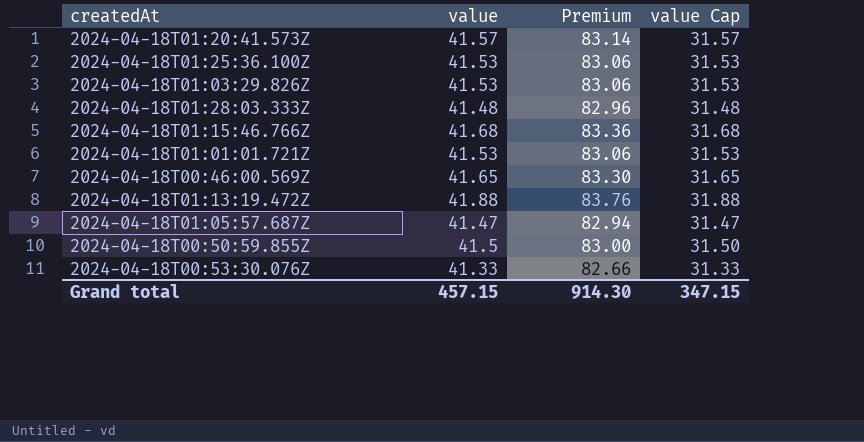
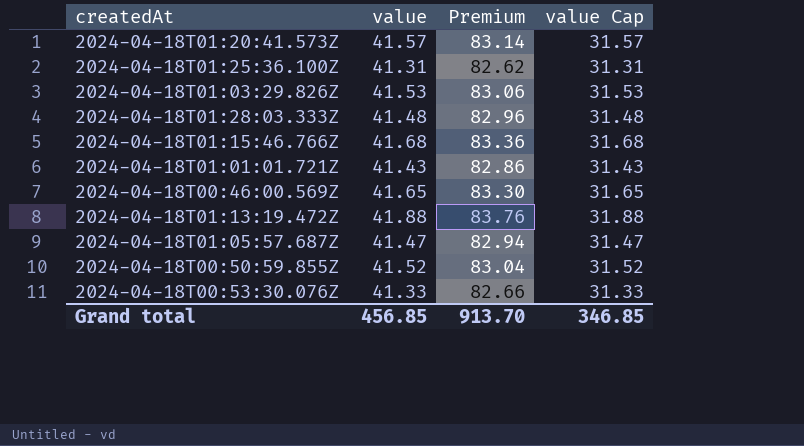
2024-04-18T01:25:36.100Z | value: 41.53 -> 41.31
2024-04-18T01:25:36.100Z | Premium: 83.06 -> 82.62
2024-04-18T01:25:36.100Z | value Cap: 31.53 -> 31.31
2024-04-18T01:01:01.721Z | value: 41.53 -> 41.43
2024-04-18T01:01:01.721Z | Premium: 83.06 -> 82.86
2024-04-18T01:01:01.721Z | value Cap: 31.53 -> 31.43
2024-04-18T00:50:59.855Z | value: 41.5 -> 41.52
2024-04-18T00:50:59.855Z | Premium: 83.00 -> 83.04
2024-04-18T00:50:59.855Z | value Cap: 31.50 -> 31.52
Grand total | value: 457.15 -> 456.85
Grand total | Premium: 914.30 -> 913.70
Grand total | value Cap: 347.15 -> 346.85

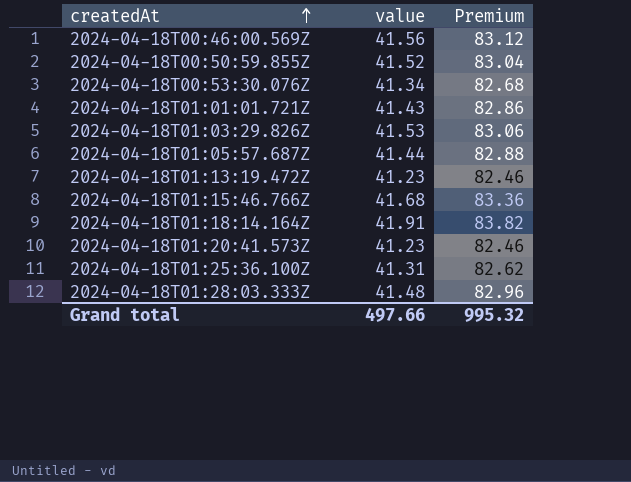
row order: none -> createdAt ascending
column value Cap | formula: [value] - 10 -> none
2024-04-18T00:46:00.569Z | value: 41.65 -> 41.56
2024-04-18T00:46:00.569Z | Premium: 83.30 -> 83.12
2024-04-18T00:53:30.076Z | value: 41.33 -> 41.34
2024-04-18T00:53:30.076Z | Premium: 82.66 -> 82.68
2024-04-18T01:05:57.687Z | value: 41.47 -> 41.44
2024-04-18T01:05:57.687Z | Premium: 82.94 -> 82.88
2024-04-18T01:13:19.472Z | value: 41.88 -> 41.23
2024-04-18T01:13:19.472Z | Premium: 83.76 -> 82.46
row 2024-04-18T01:18:14.164Z: none -> 41.91 | 83.82
2024-04-18T01:20:41.573Z | value: 41.57 -> 41.23
2024-04-18T01:20:41.573Z | Premium: 83.14 -> 82.46
Grand total | value: 456.85 -> 497.66
Grand total | Premium: 913.70 -> 995.32

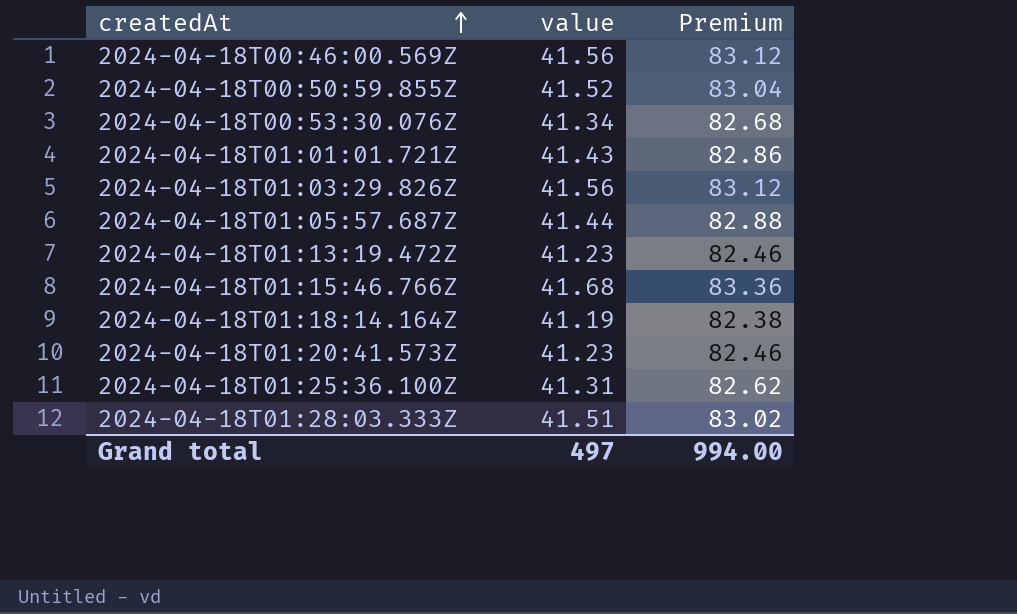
2024-04-18T01:03:29.826Z | value: 41.53 -> 41.56
2024-04-18T01:03:29.826Z | Premium: 83.06 -> 83.12
2024-04-18T01:18:14.164Z | value: 41.91 -> 41.19
2024-04-18T01:18:14.164Z | Premium: 83.82 -> 82.38
2024-04-18T01:28:03.333Z | value: 41.48 -> 41.51
2024-04-18T01:28:03.333Z | Premium: 82.96 -> 83.02
Grand total | value: 497.66 -> 497
Grand total | Premium: 995.32 -> 994.00

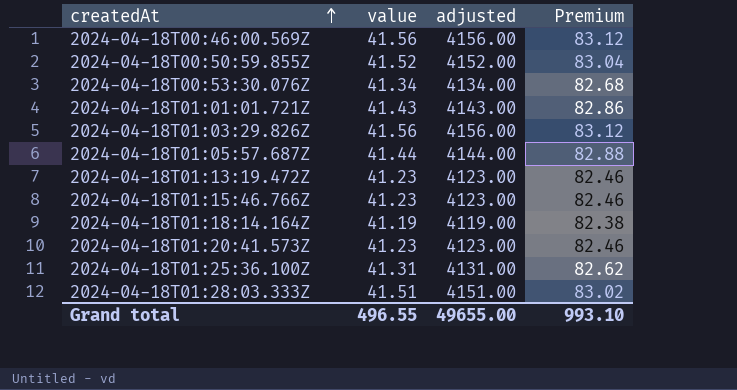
column adjusted | formula: none -> [value] * 100
2024-04-18T01:15:46.766Z | value: 41.68 -> 41.23
2024-04-18T01:15:46.766Z | Premium: 83.36 -> 82.46
Grand total | value: 497 -> 496.55
Grand total | Premium: 994.00 -> 993.10

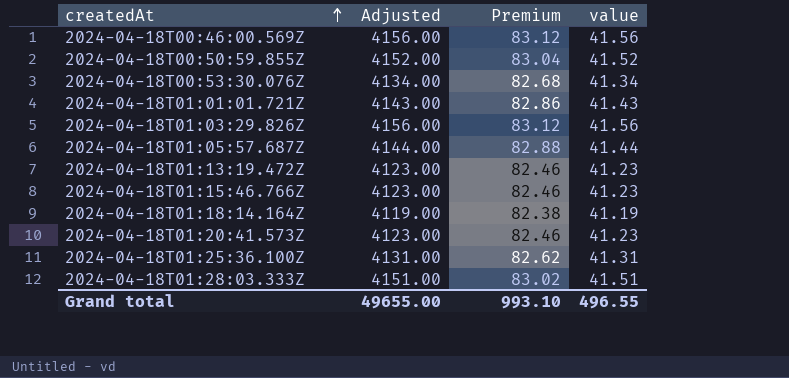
column name: adjusted -> Adjusted
column value | position: 2 -> 4

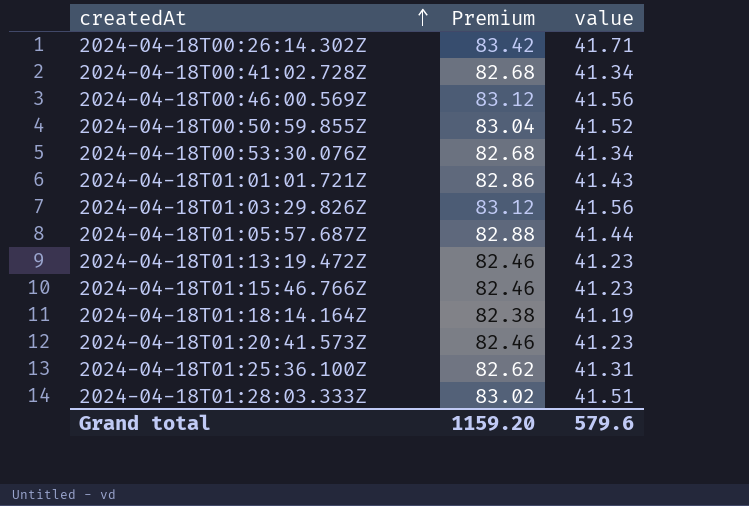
column Adjusted | formula: [value] * 100 -> none
row 2024-04-18T00:26:14.302Z: none -> 83.42 | 41.71
row 2024-04-18T00:41:02.728Z: none -> 82.68 | 41.34
Grand total | Premium: 993.10 -> 1159.20
Grand total | value: 496.55 -> 579.6

